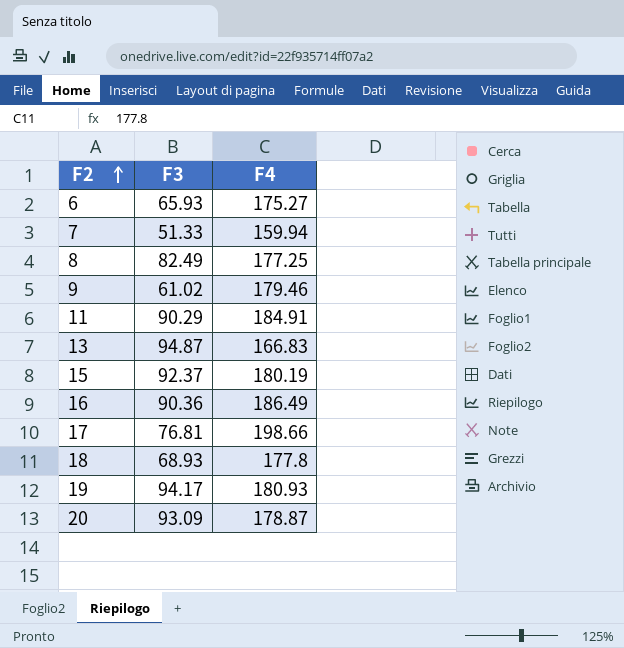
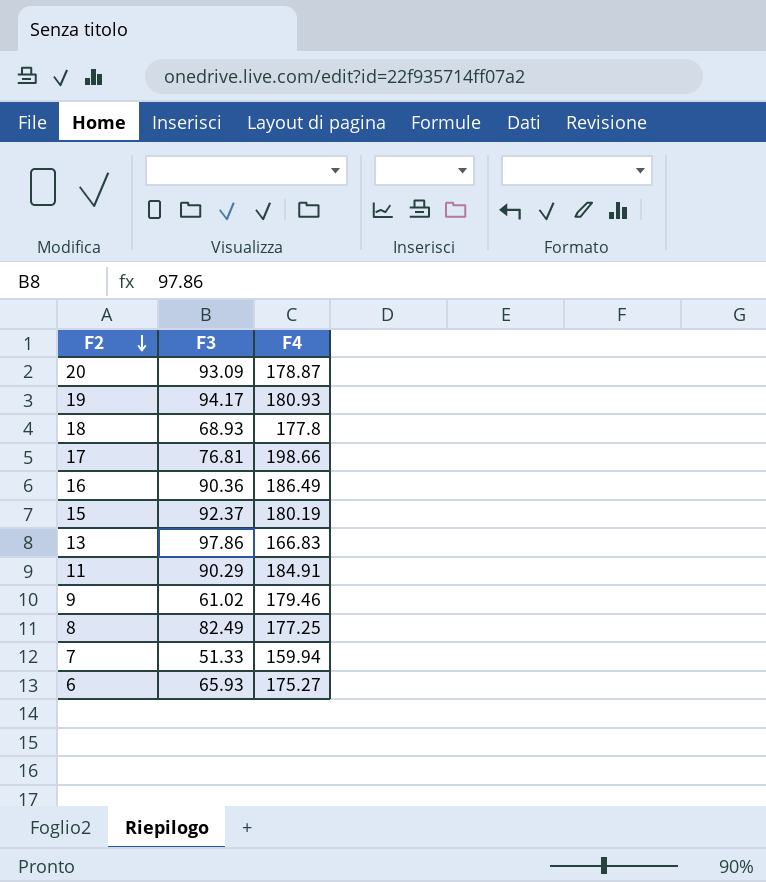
row order: F2 ascending -> F2 descending
13 | F3: 94.87 -> 97.86

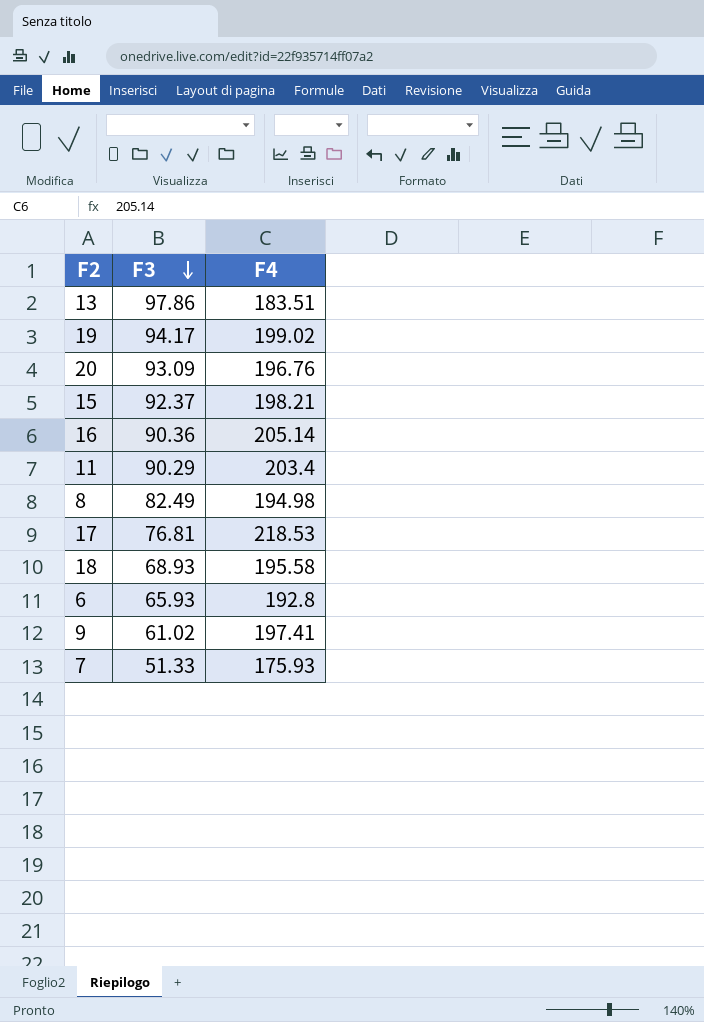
row order: F2 descending -> F3 descending
13 | F4: 166.83 -> 183.51
19 | F4: 180.93 -> 199.02
20 | F4: 178.87 -> 196.76
15 | F4: 180.19 -> 198.21
16 | F4: 186.49 -> 205.14
11 | F4: 184.91 -> 203.4
8 | F4: 177.25 -> 194.98
17 | F4: 198.66 -> 218.53
18 | F4: 177.8 -> 195.58
6 | F4: 175.27 -> 192.8
9 | F4: 179.46 -> 197.41
7 | F4: 159.94 -> 175.93

